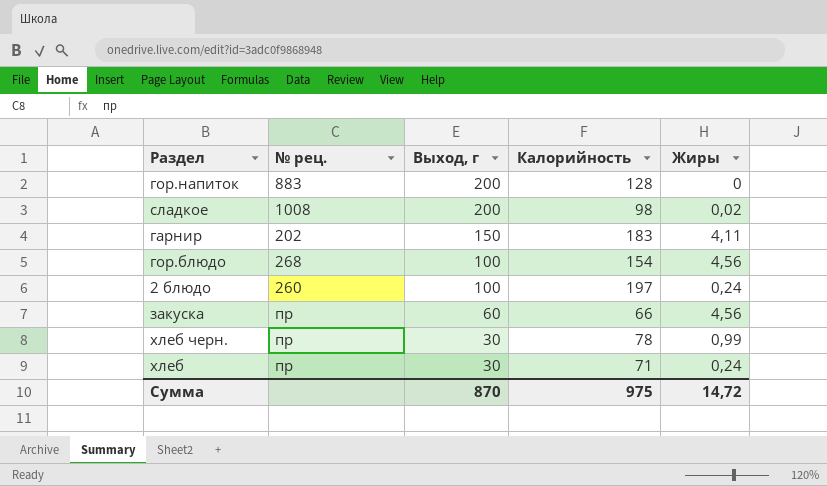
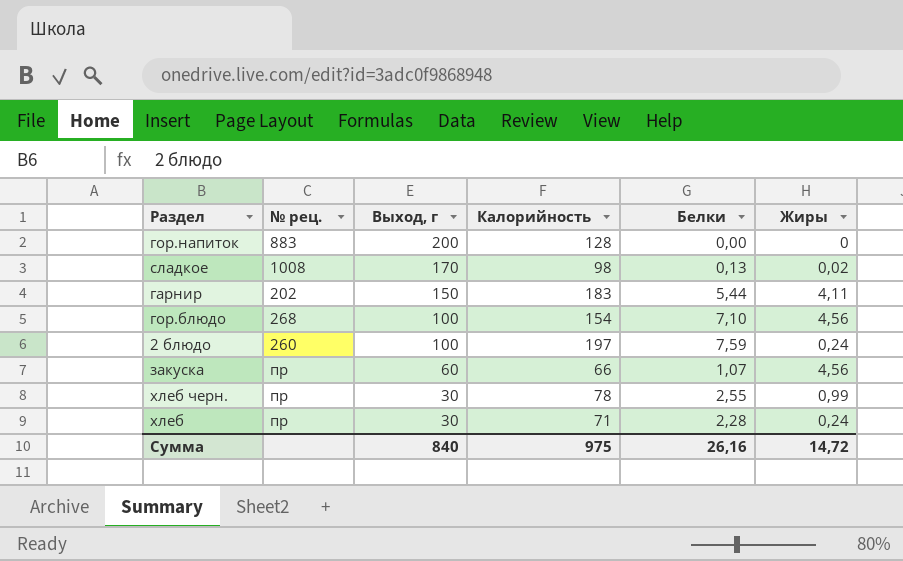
column Белки | position: none -> 5
сладкое | Выход, г: 200 -> 170
Сумма | Выход, г: 870 -> 840

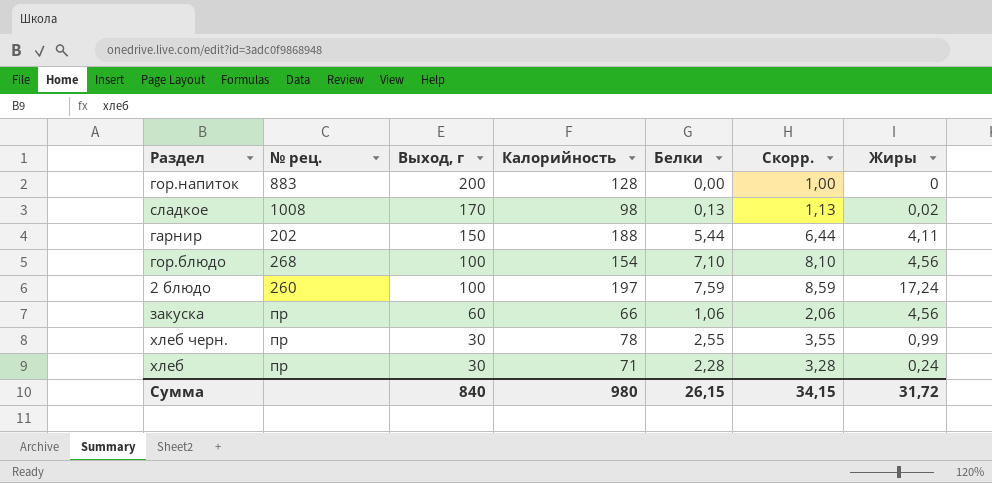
column Скорр. | formula: none -> [Белки] + 1
гарнир | Калорийность: 183 -> 188
2 блюдо | Жиры: 0,24 -> 17,24
закуска | Белки: 1,07 -> 1,06
Сумма | Калорийность: 975 -> 980
Сумма | Белки: 26,16 -> 26,15
Сумма | Жиры: 14,72 -> 31,72

